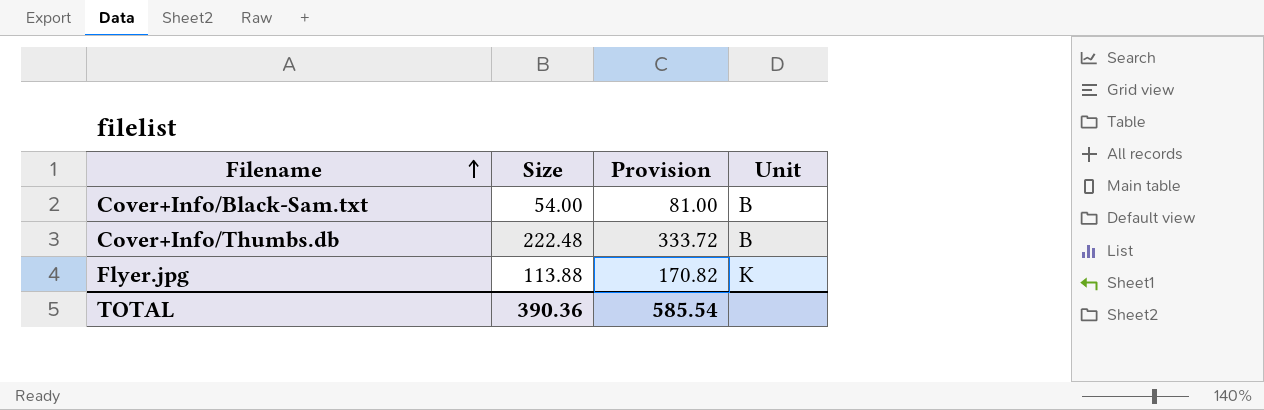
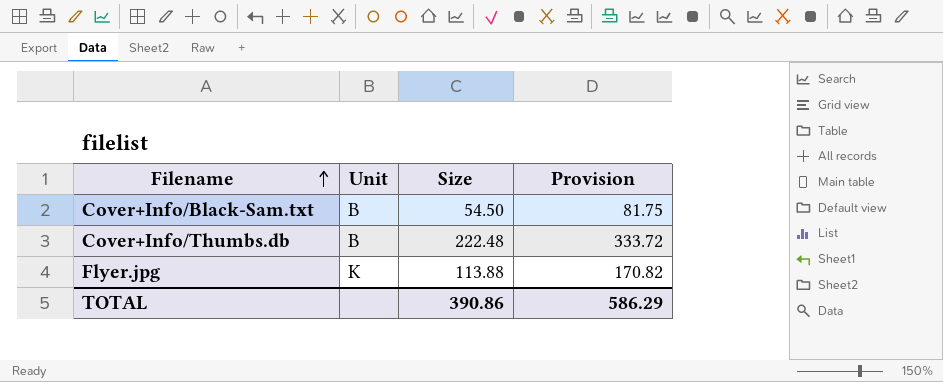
column Unit | position: 4 -> 2
Cover+Info/Black-Sam.txt | Size: 54.00 -> 54.50
Cover+Info/Black-Sam.txt | Provision: 81.00 -> 81.75
TOTAL | Size: 390.36 -> 390.86
TOTAL | Provision: 585.54 -> 586.29

